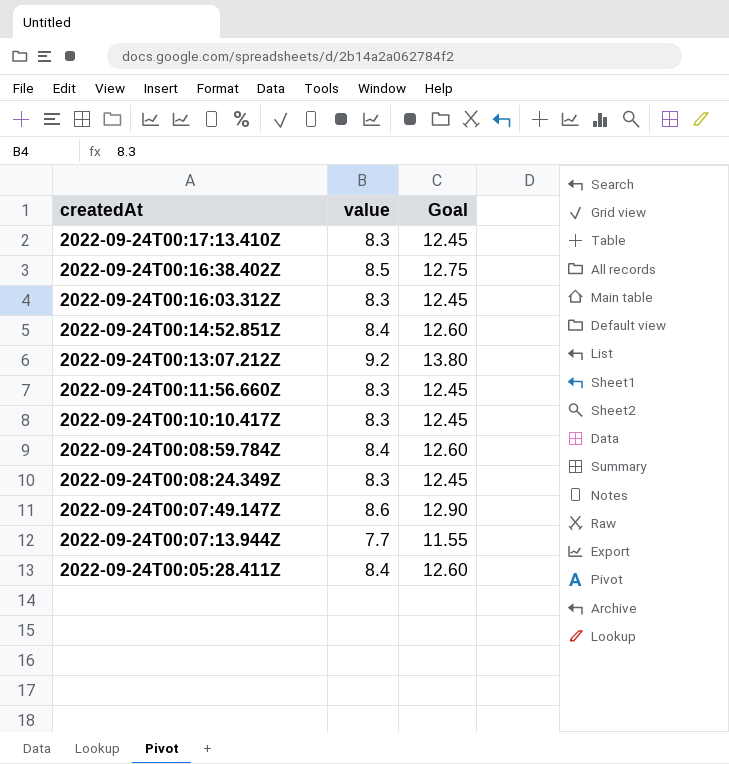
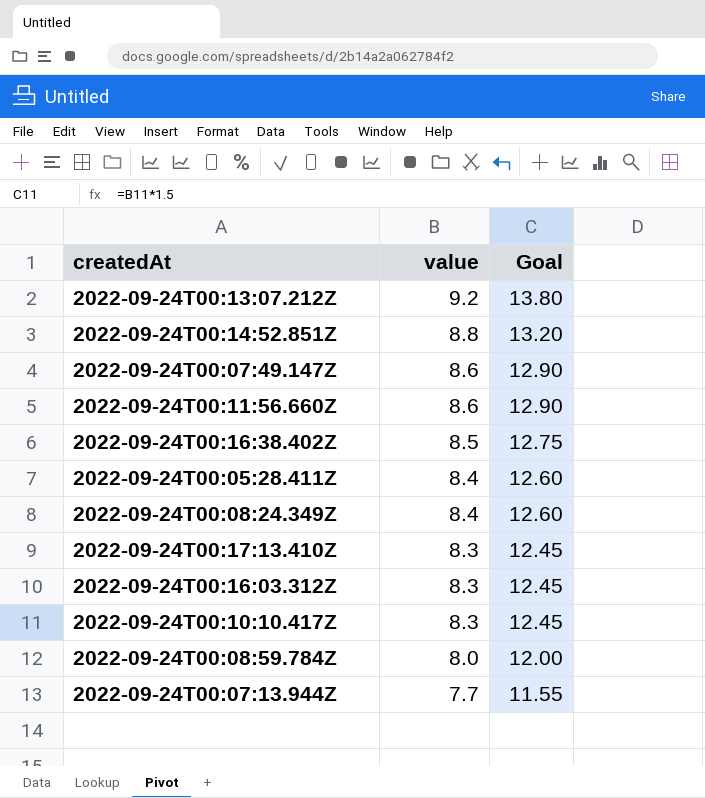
row order: createdAt descending -> value descending
2022-09-24T00:14:52.851Z | value: 8.4 -> 8.8
2022-09-24T00:14:52.851Z | Goal: 12.60 -> 13.20
2022-09-24T00:11:56.660Z | value: 8.3 -> 8.6
2022-09-24T00:11:56.660Z | Goal: 12.45 -> 12.90
2022-09-24T00:08:24.349Z | value: 8.3 -> 8.4
2022-09-24T00:08:24.349Z | Goal: 12.45 -> 12.60
2022-09-24T00:08:59.784Z | value: 8.4 -> 8.0
2022-09-24T00:08:59.784Z | Goal: 12.60 -> 12.00

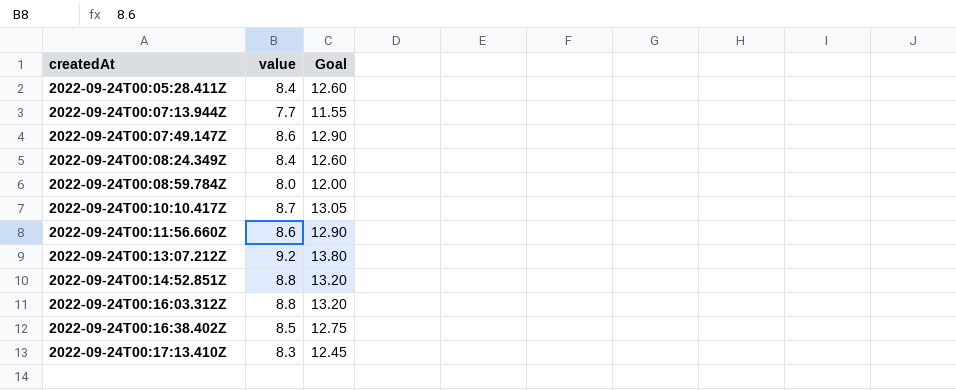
row order: value descending -> createdAt ascending
2022-09-24T00:10:10.417Z | value: 8.3 -> 8.7
2022-09-24T00:10:10.417Z | Goal: 12.45 -> 13.05
2022-09-24T00:16:03.312Z | value: 8.3 -> 8.8
2022-09-24T00:16:03.312Z | Goal: 12.45 -> 13.20

